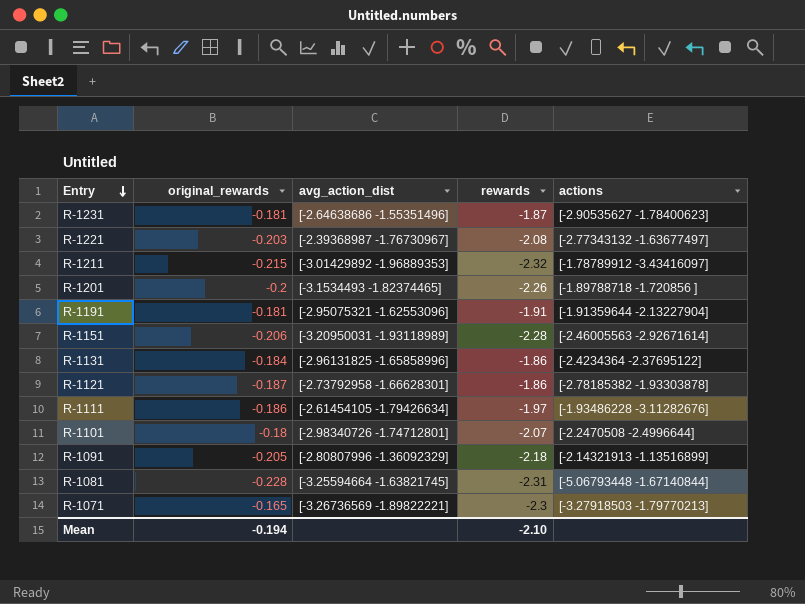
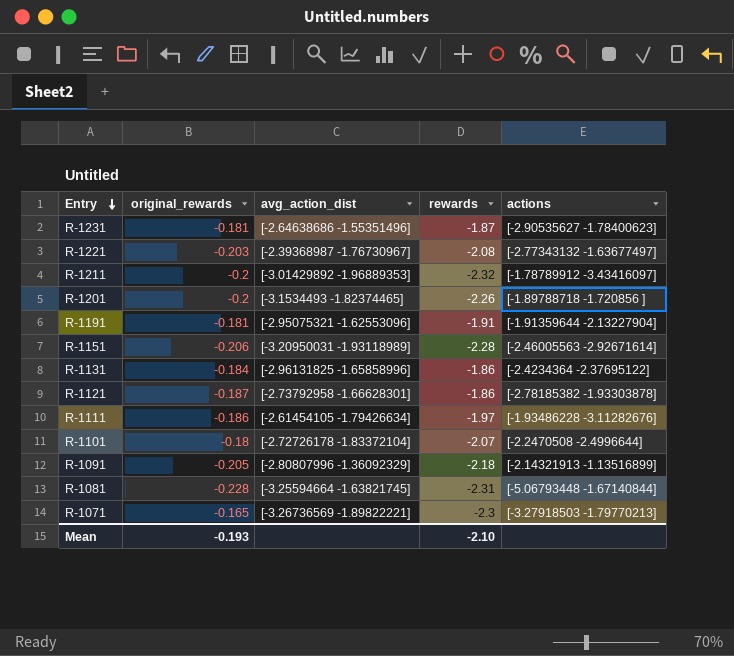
R-1211 | original_rewards: -0.215 -> -0.2
R-1101 | avg_action_dist: [-2.98340726 -1.74712801] -> [-2.72726178 -1.83372104]
Mean | original_rewards: -0.194 -> -0.193

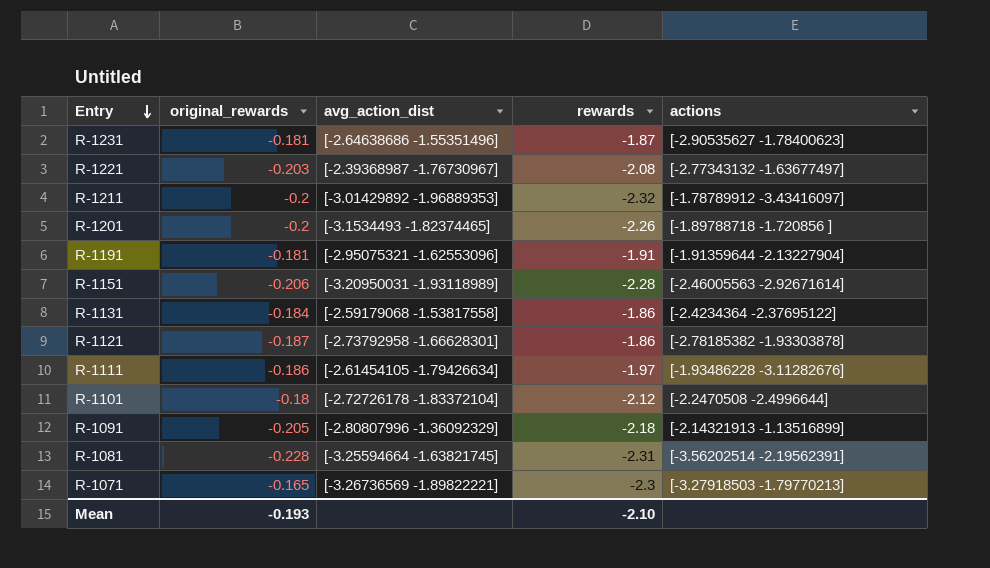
R-1131 | avg_action_dist: [-2.96131825 -1.65858996] -> [-2.59179068 -1.53817558]
R-1101 | rewards: -2.07 -> -2.12
R-1081 | actions: [-5.06793448 -1.67140844] -> [-3.56202514 -2.19562391]

